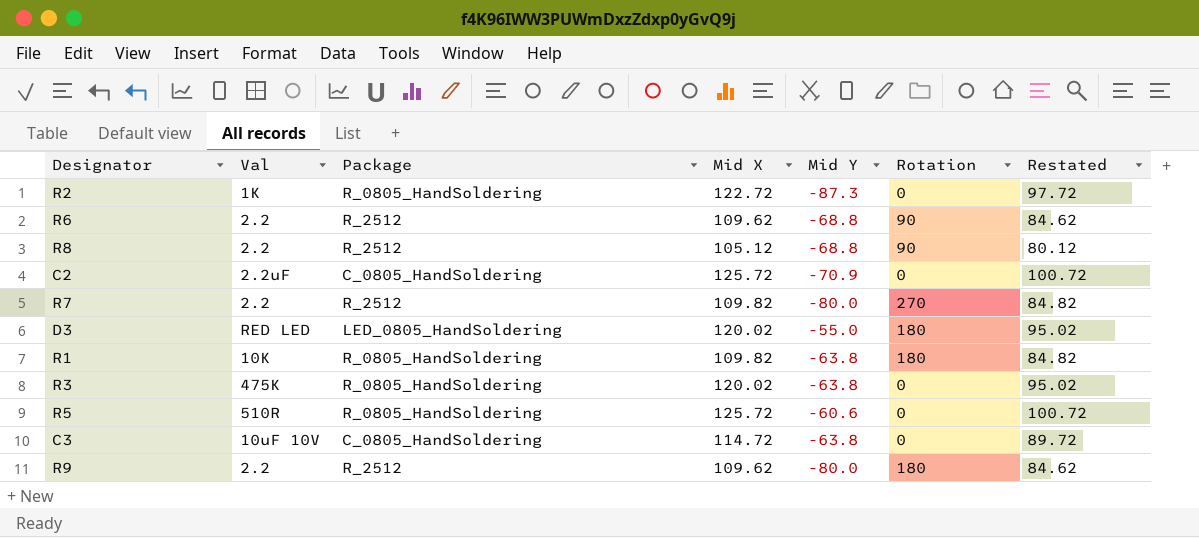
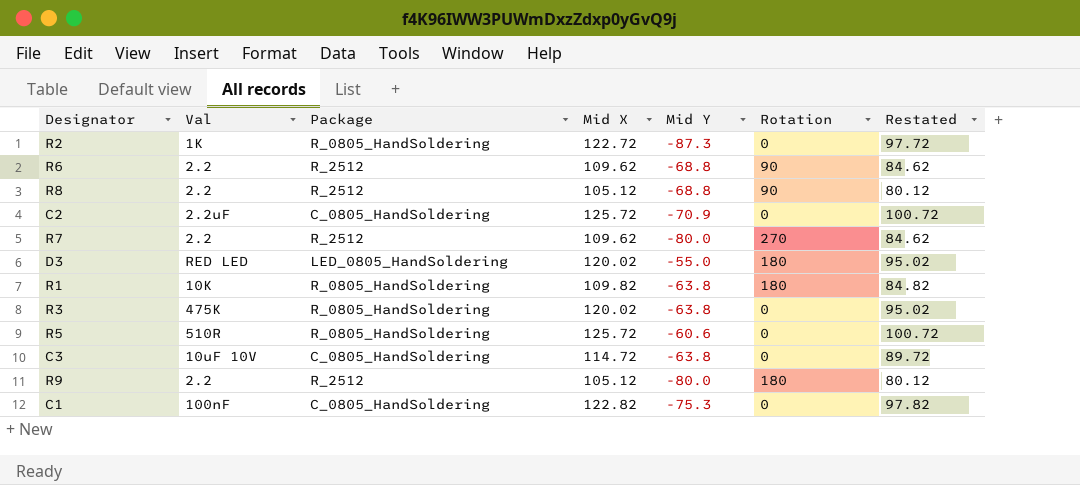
R7 | Mid X: 109.82 -> 109.62
R7 | Restated: 84.82 -> 84.62
R9 | Mid X: 109.62 -> 105.12
R9 | Restated: 84.62 -> 80.12
row C1: none -> 100nF | C_0805_HandSoldering | 122.82 | -75.3 | 0 | 97.82

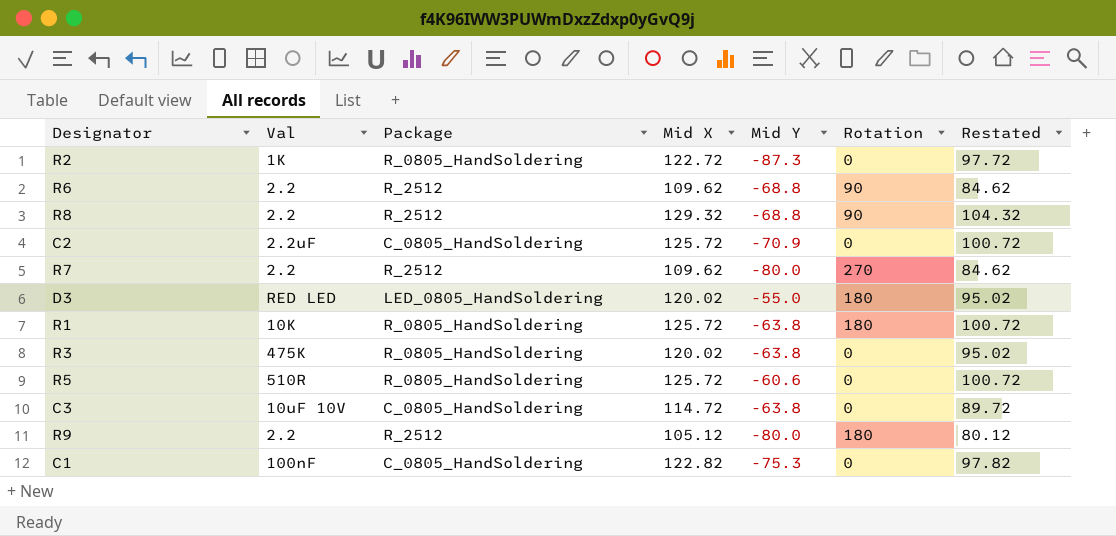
R8 | Mid X: 105.12 -> 129.32
R8 | Restated: 80.12 -> 104.32
R1 | Mid X: 109.82 -> 125.72
R1 | Restated: 84.82 -> 100.72

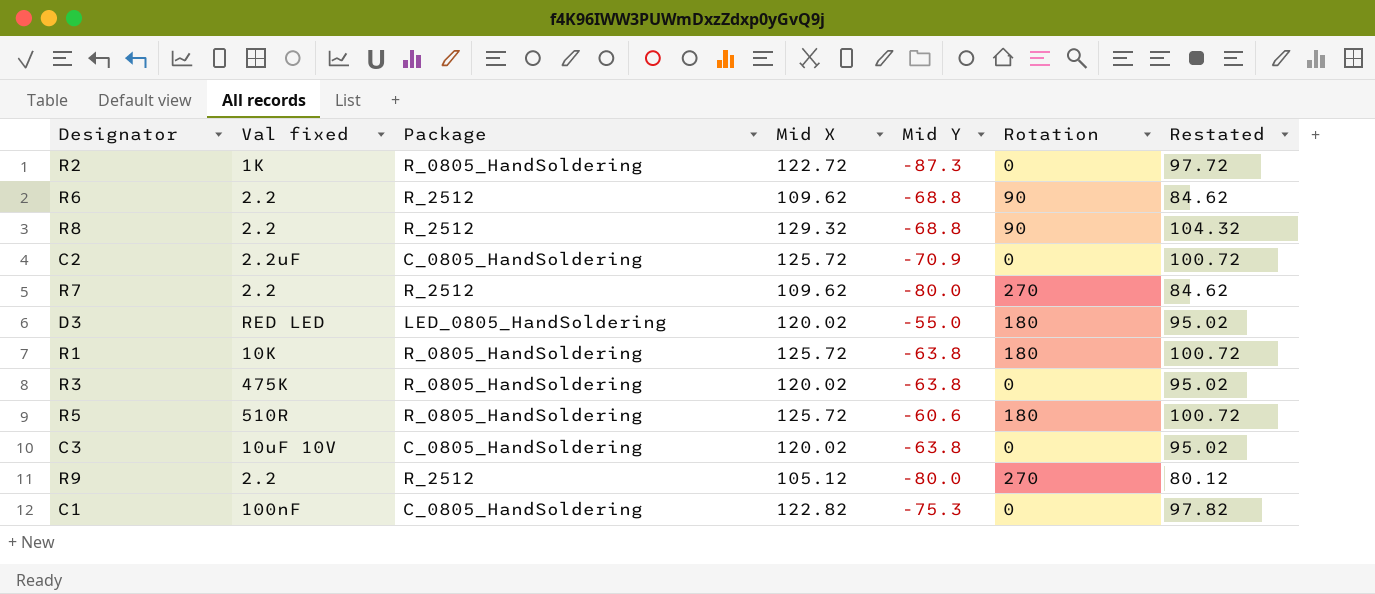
column name: Val -> Val fixed
R5 | Rotation: 0 -> 180
C3 | Mid X: 114.72 -> 120.02
C3 | Restated: 89.72 -> 95.02
R9 | Rotation: 180 -> 270

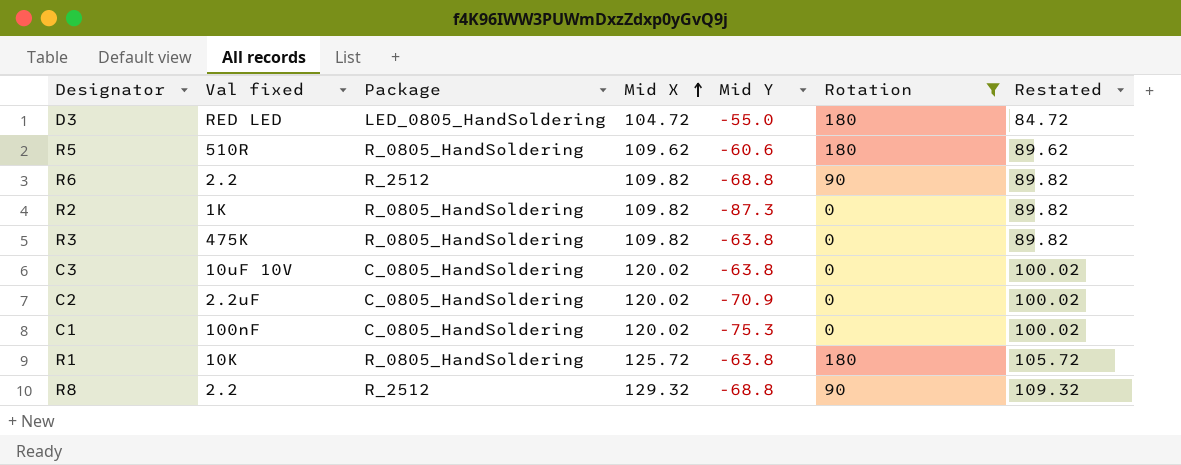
filter: none -> Rotation != 270
row order: none -> Mid X ascending
column Restated | formula: [Mid X] - 25 -> [Mid X] - 20
D3 | Mid X: 120.02 -> 104.72
R5 | Mid X: 125.72 -> 109.62
R6 | Mid X: 109.62 -> 109.82
R2 | Mid X: 122.72 -> 109.82
R3 | Mid X: 120.02 -> 109.82
C2 | Mid X: 125.72 -> 120.02
C1 | Mid X: 122.82 -> 120.02

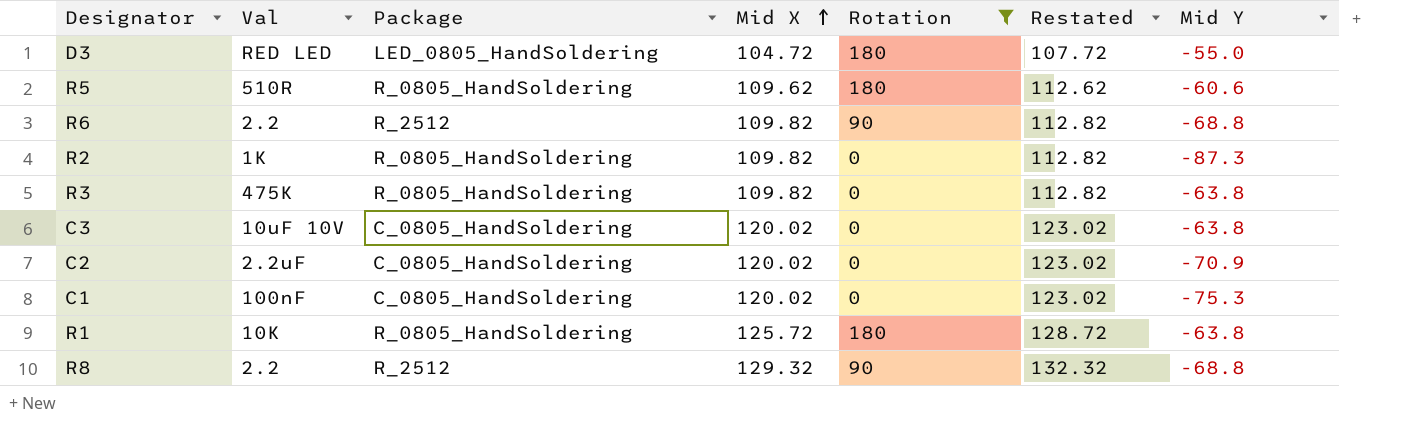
column name: Val fixed -> Val
column Restated | formula: [Mid X] - 20 -> [Mid X] + 3
column Mid Y | position: 5 -> 7

